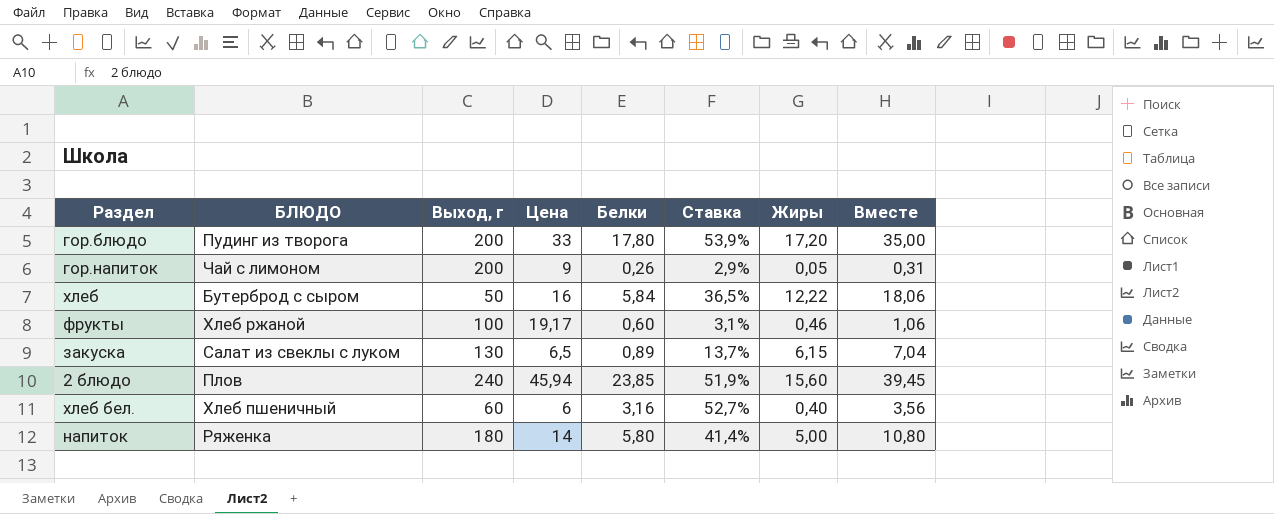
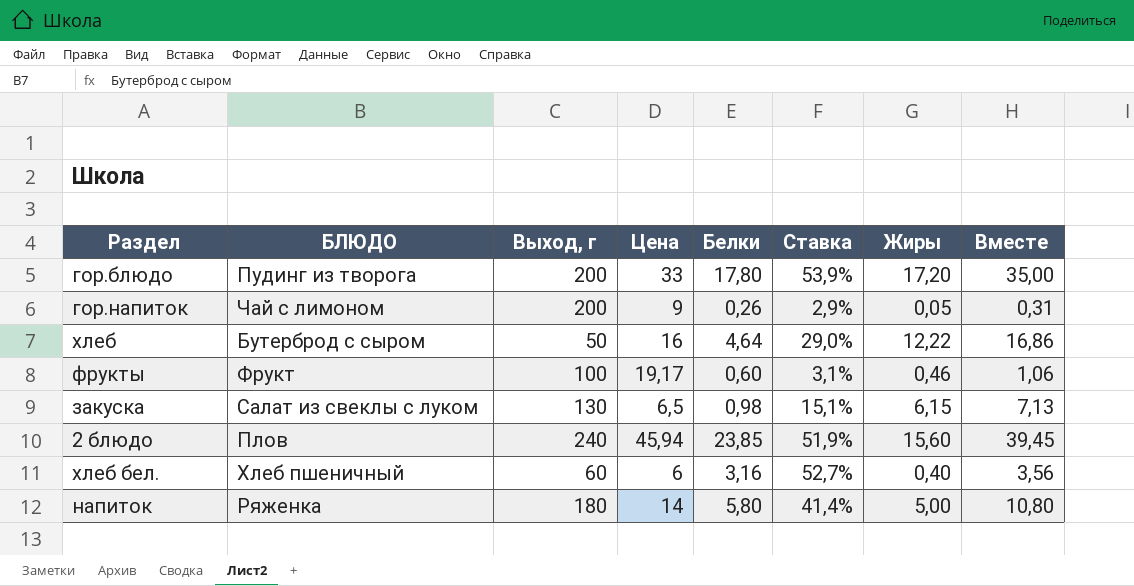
хлеб | Белки: 5,84 -> 4,64
хлеб | Ставка: 36,5% -> 29,0%
хлеб | Вместе: 18,06 -> 16,86
фрукты | БЛЮДО: Хлеб ржаной -> Фрукт
закуска | Белки: 0,89 -> 0,98
закуска | Ставка: 13,7% -> 15,1%
закуска | Вместе: 7,04 -> 7,13

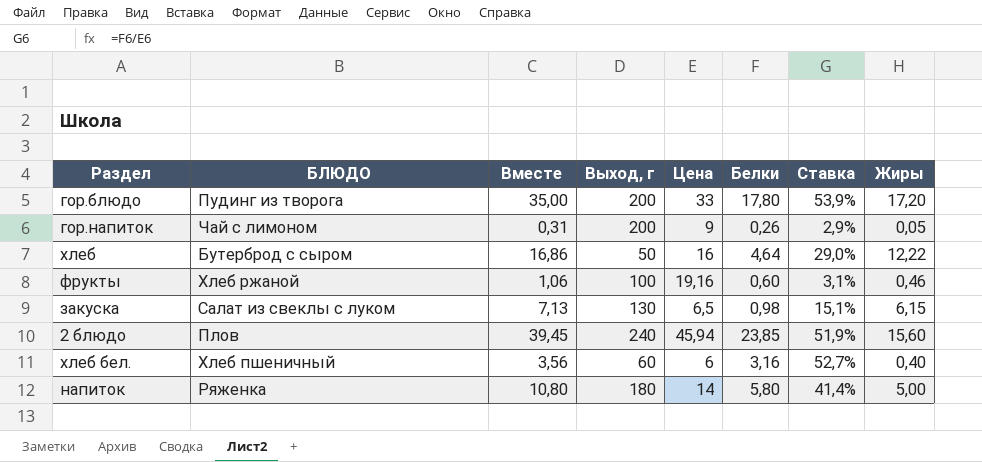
column Вместе | position: 8 -> 3
фрукты | БЛЮДО: Фрукт -> Хлеб ржаной
фрукты | Цена: 19,17 -> 19,16

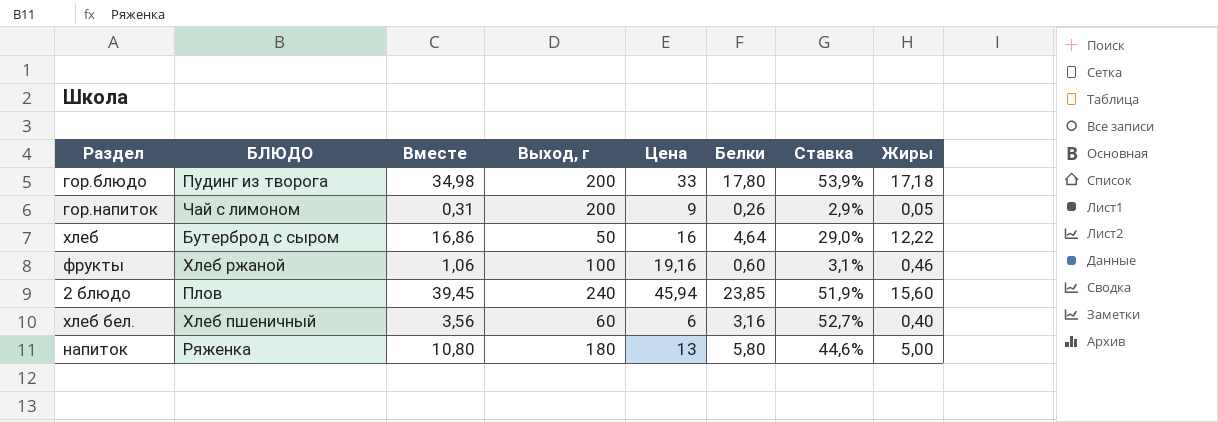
row закуска: Салат из свеклы с луком | 7,13 | 130 | 6,5 | 0,98 | 15,1% | 6,15 -> none
гор.блюдо | Вместе: 35,00 -> 34,98
гор.блюдо | Жиры: 17,20 -> 17,18
напиток | Цена: 14 -> 13
напиток | Ставка: 41,4% -> 44,6%

